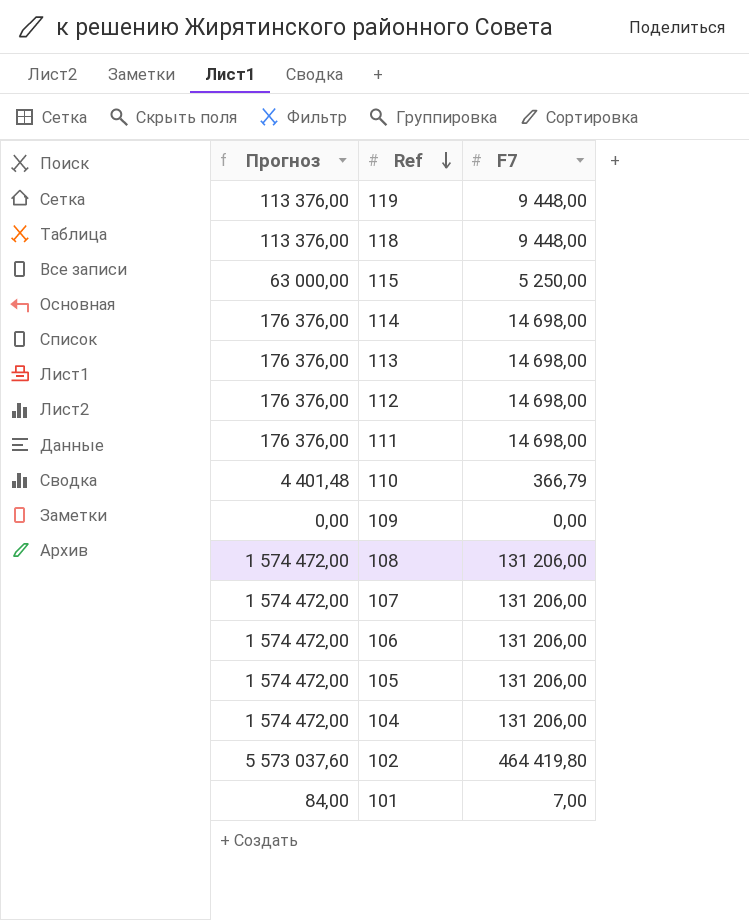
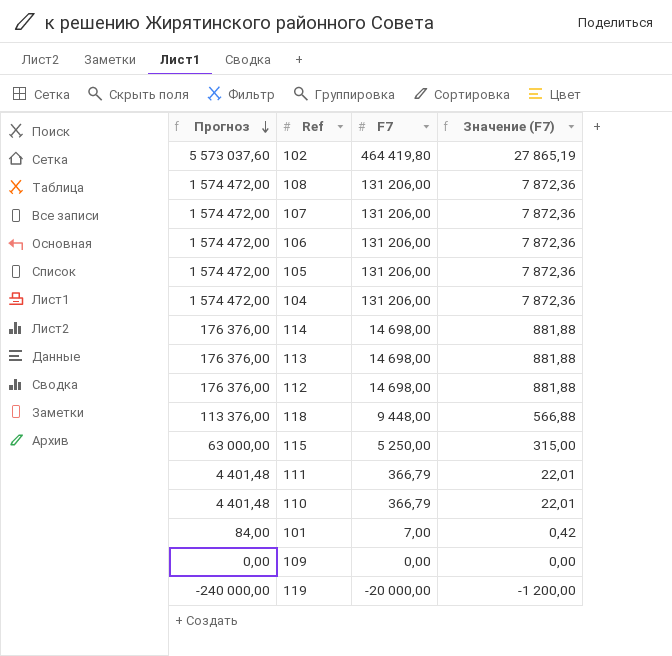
row order: Ref descending -> Прогноз descending
column Значение (F7) | formula: none -> [F7] * 0,06
111 | Прогноз: 176 376,00 -> 4 401,48
111 | F7: 14 698,00 -> 366,79
119 | Прогноз: 113 376,00 -> -240 000,00
119 | F7: 9 448,00 -> -20 000,00

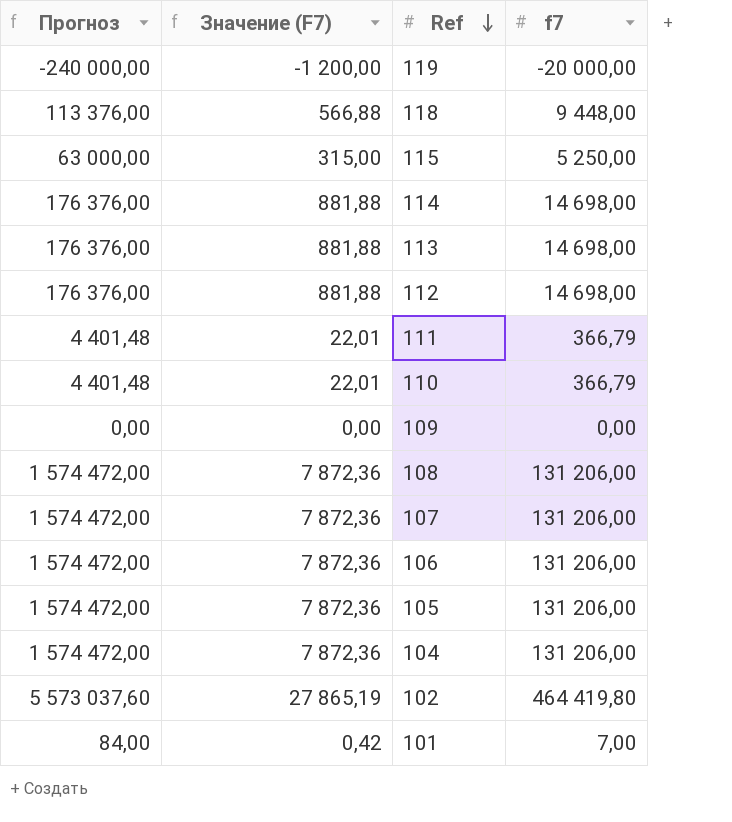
row order: Прогноз descending -> Ref descending
column Значение (F7) | position: 4 -> 2
column name: F7 -> f7

